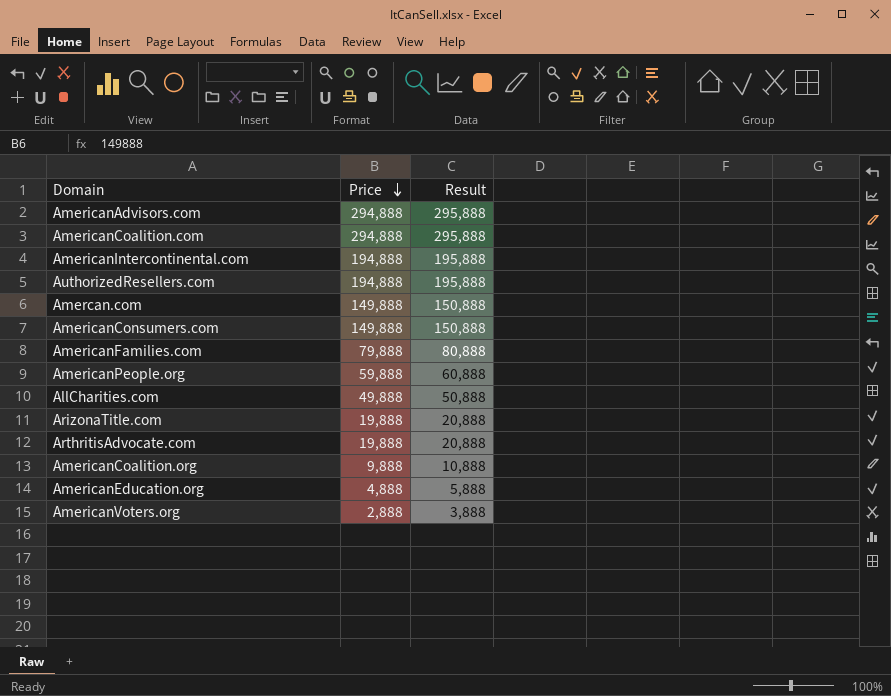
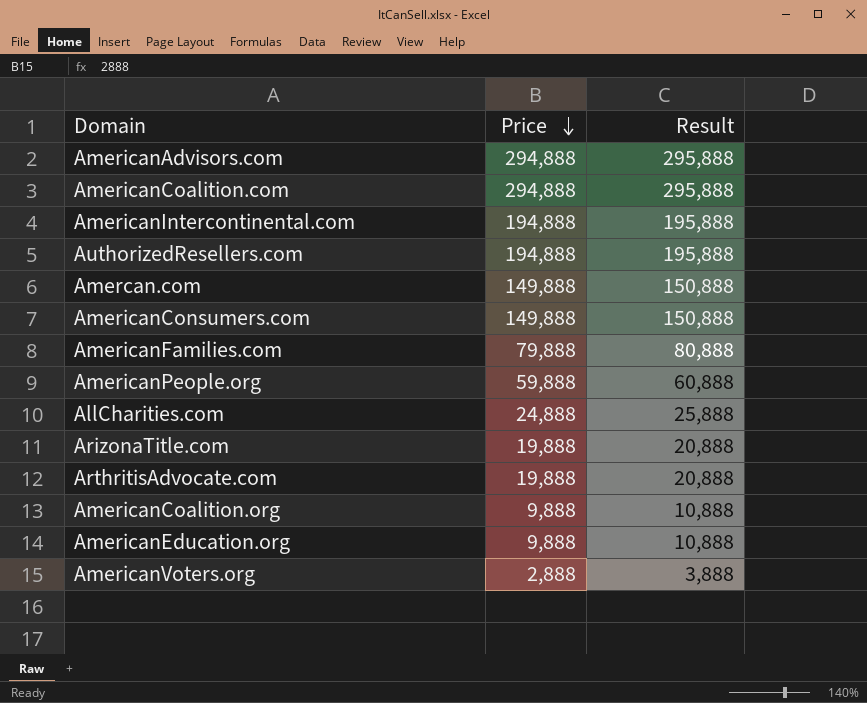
AllCharities.com | Price: 49,888 -> 24,888
AllCharities.com | Result: 50,888 -> 25,888
AmericanEducation.org | Price: 4,888 -> 9,888
AmericanEducation.org | Result: 5,888 -> 10,888

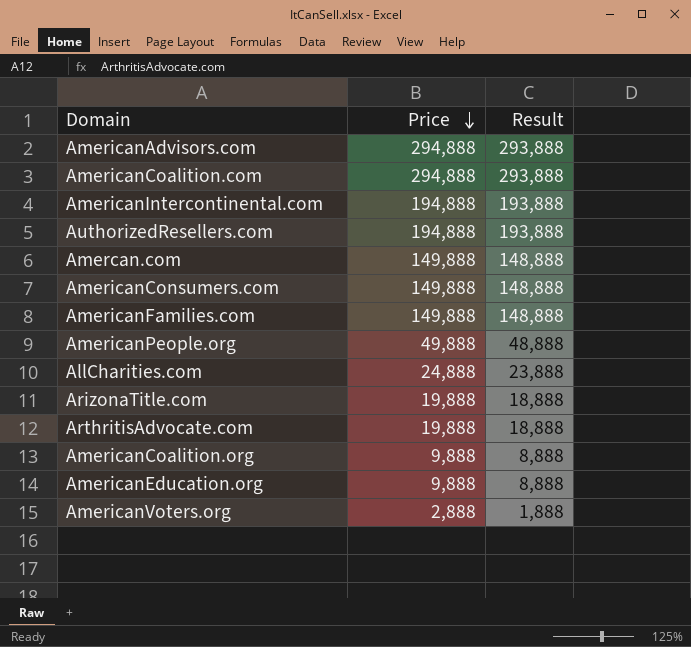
column Result | formula: [Price] + 1000 -> [Price] - 1000
AmericanFamilies.com | Price: 79,888 -> 149,888
AmericanPeople.org | Price: 59,888 -> 49,888

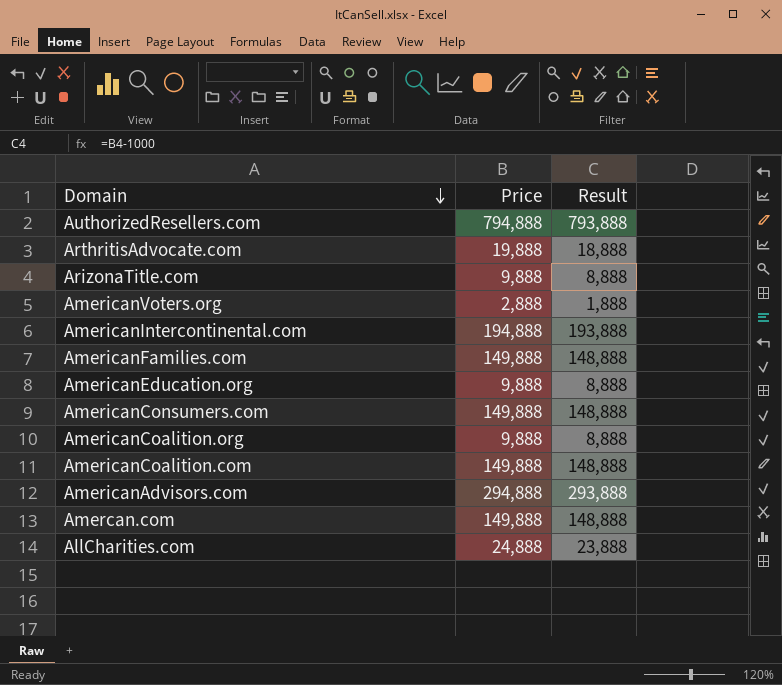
row order: Price descending -> Domain descending
row AmericanPeople.org: 49,888 | 48,888 -> none
AuthorizedResellers.com | Price: 194,888 -> 794,888
AuthorizedResellers.com | Result: 193,888 -> 793,888
ArizonaTitle.com | Price: 19,888 -> 9,888
ArizonaTitle.com | Result: 18,888 -> 8,888
AmericanCoalition.com | Price: 294,888 -> 149,888
AmericanCoalition.com | Result: 293,888 -> 148,888

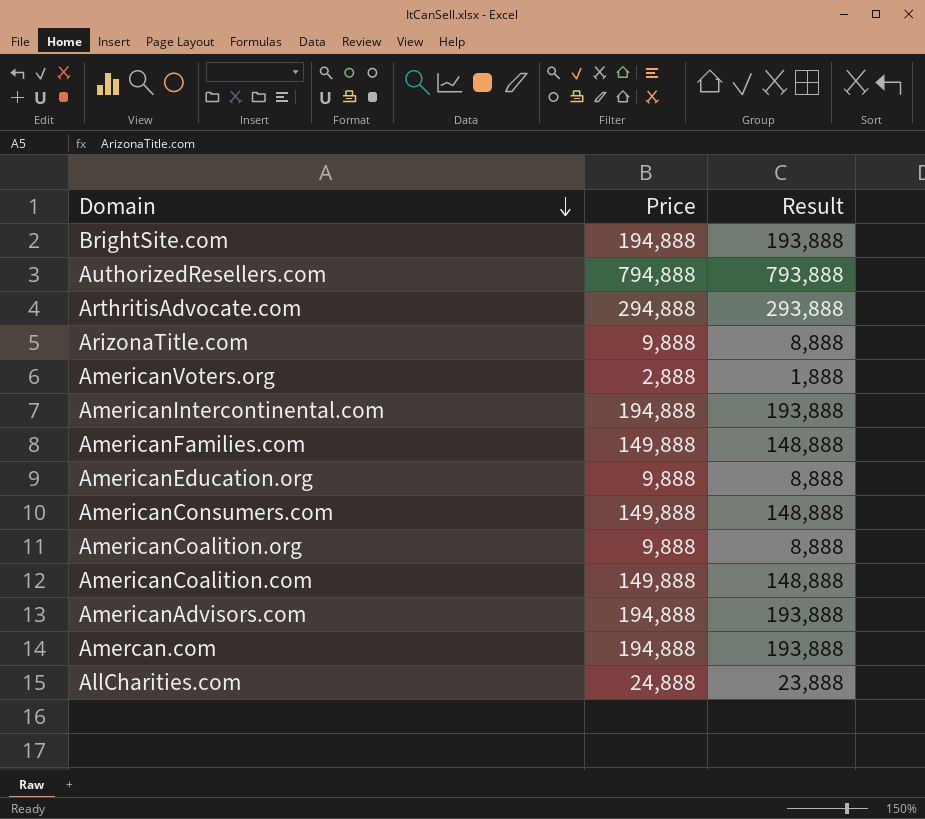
row BrightSite.com: none -> 194,888 | 193,888
ArthritisAdvocate.com | Price: 19,888 -> 294,888
ArthritisAdvocate.com | Result: 18,888 -> 293,888
AmericanAdvisors.com | Price: 294,888 -> 194,888
AmericanAdvisors.com | Result: 293,888 -> 193,888
Amercan.com | Price: 149,888 -> 194,888
Amercan.com | Result: 148,888 -> 193,888

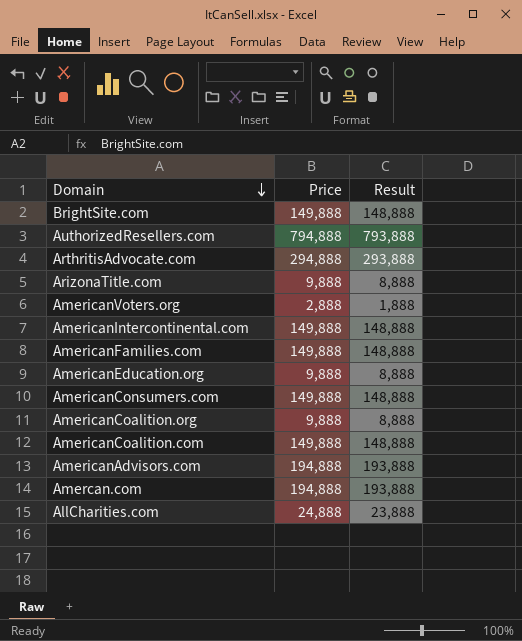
BrightSite.com | Price: 194,888 -> 149,888
BrightSite.com | Result: 193,888 -> 148,888
AmericanIntercontinental.com | Price: 194,888 -> 149,888
AmericanIntercontinental.com | Result: 193,888 -> 148,888

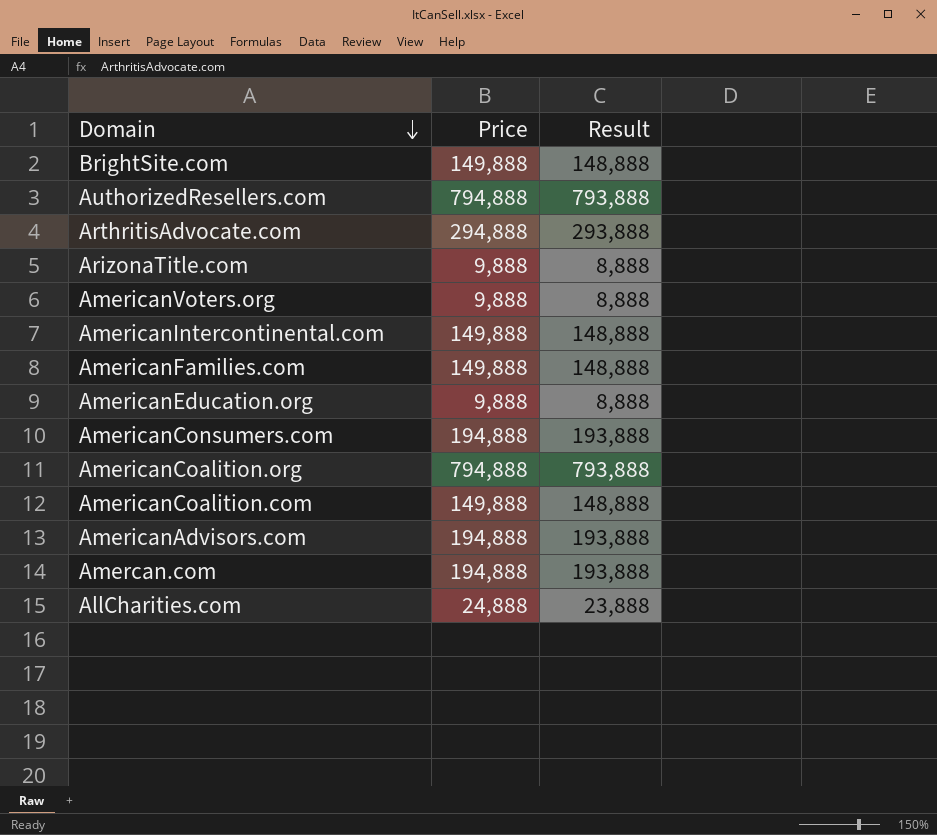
AmericanVoters.org | Price: 2,888 -> 9,888
AmericanVoters.org | Result: 1,888 -> 8,888
AmericanConsumers.com | Price: 149,888 -> 194,888
AmericanConsumers.com | Result: 148,888 -> 193,888
AmericanCoalition.org | Price: 9,888 -> 794,888
AmericanCoalition.org | Result: 8,888 -> 793,888

